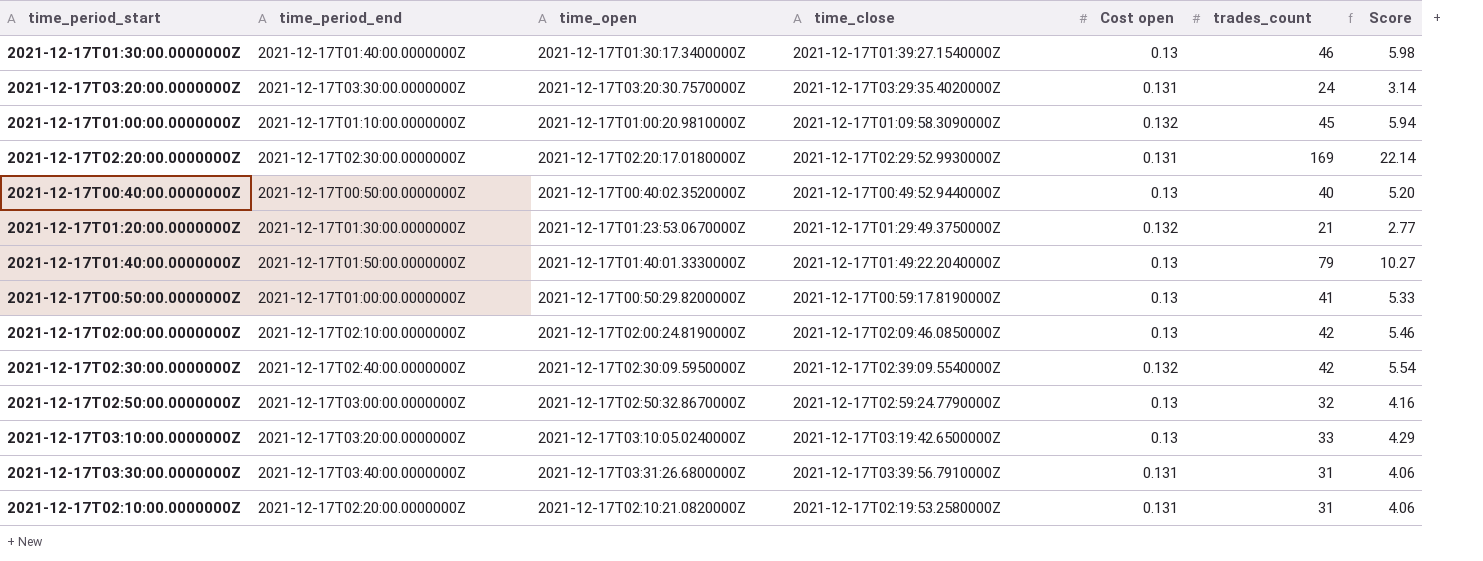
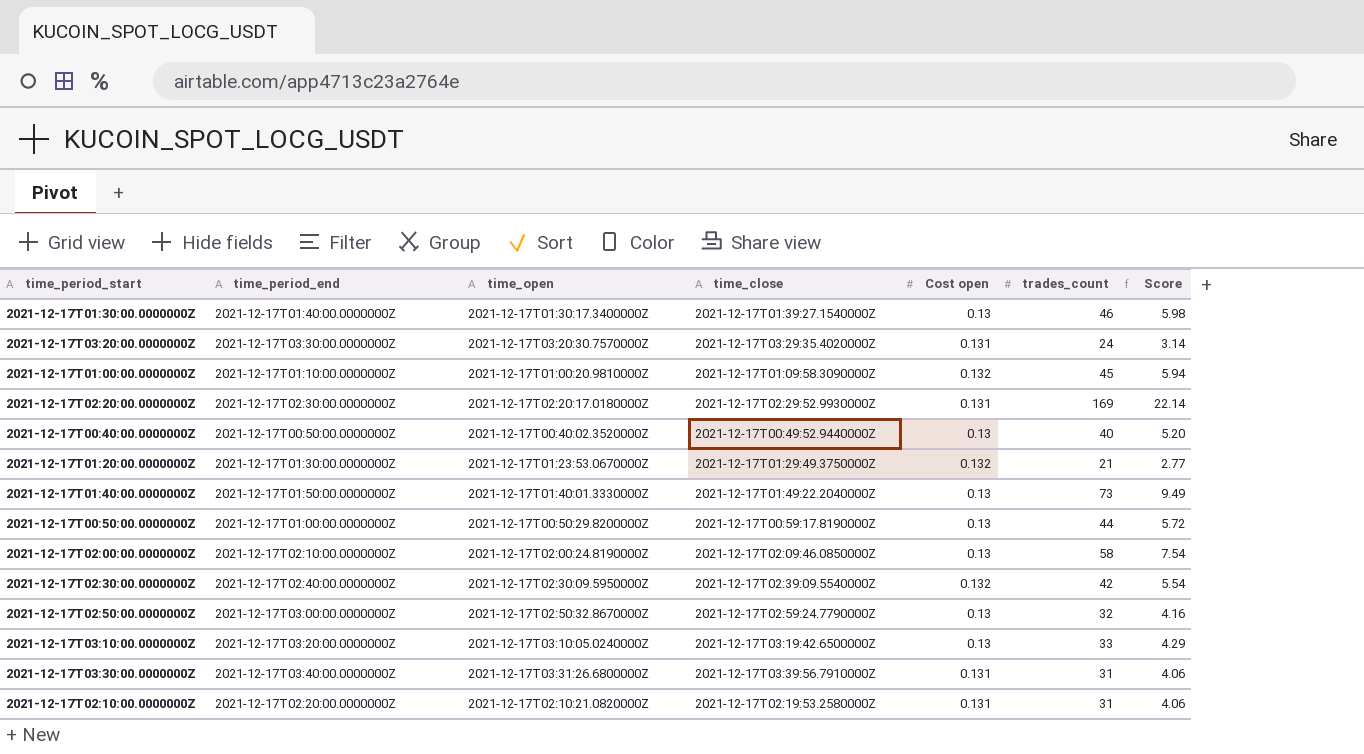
2021-12-17T01:40:00.0000000Z | trades_count: 79 -> 73
2021-12-17T01:40:00.0000000Z | Score: 10.27 -> 9.49
2021-12-17T00:50:00.0000000Z | trades_count: 41 -> 44
2021-12-17T00:50:00.0000000Z | Score: 5.33 -> 5.72
2021-12-17T02:00:00.0000000Z | trades_count: 42 -> 58
2021-12-17T02:00:00.0000000Z | Score: 5.46 -> 7.54

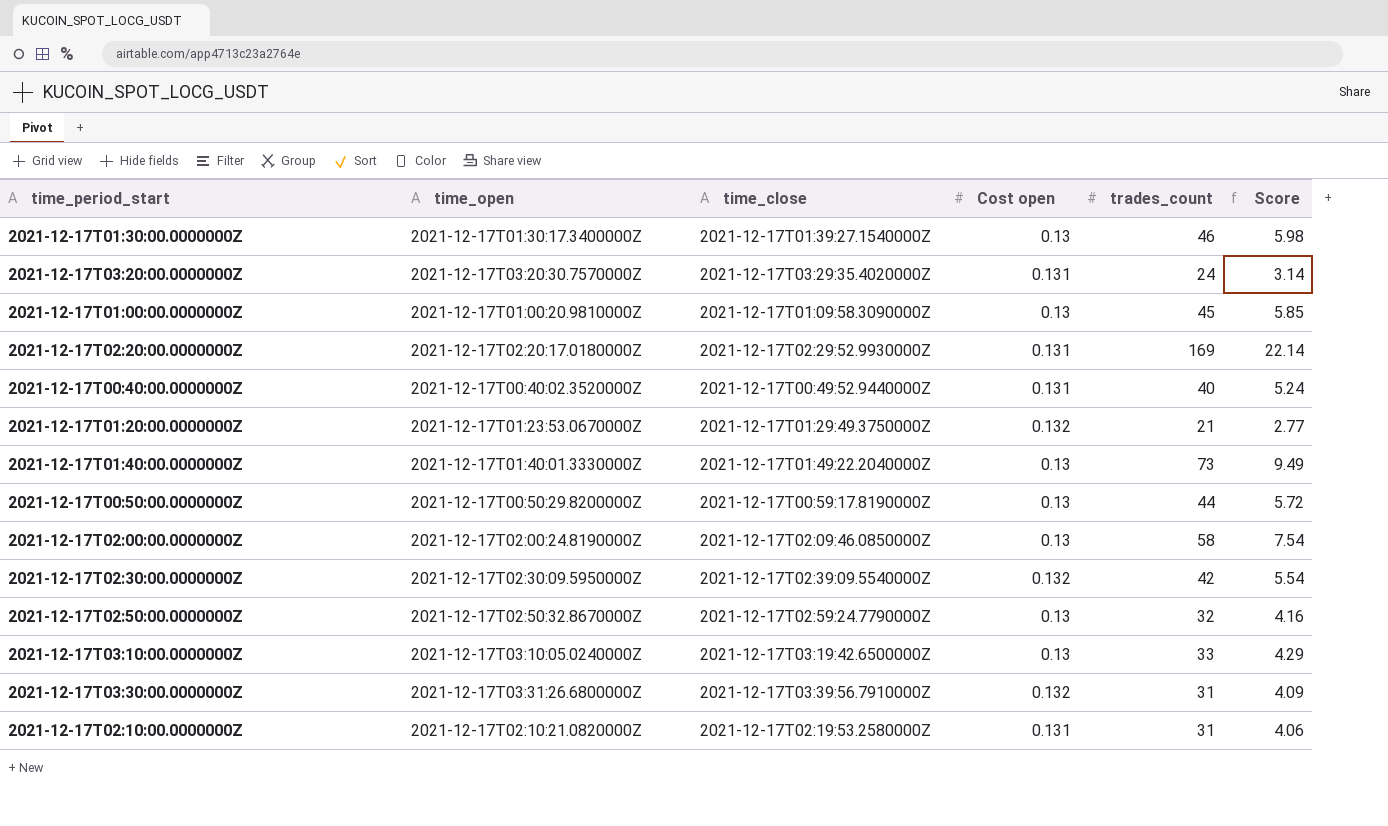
column time_period_end | position: 2 -> none
2021-12-17T01:00:00.0000000Z | Cost open: 0.132 -> 0.13
2021-12-17T01:00:00.0000000Z | Score: 5.94 -> 5.85
2021-12-17T00:40:00.0000000Z | Cost open: 0.13 -> 0.131
2021-12-17T00:40:00.0000000Z | Score: 5.20 -> 5.24
2021-12-17T03:30:00.0000000Z | Cost open: 0.131 -> 0.132
2021-12-17T03:30:00.0000000Z | Score: 4.06 -> 4.09

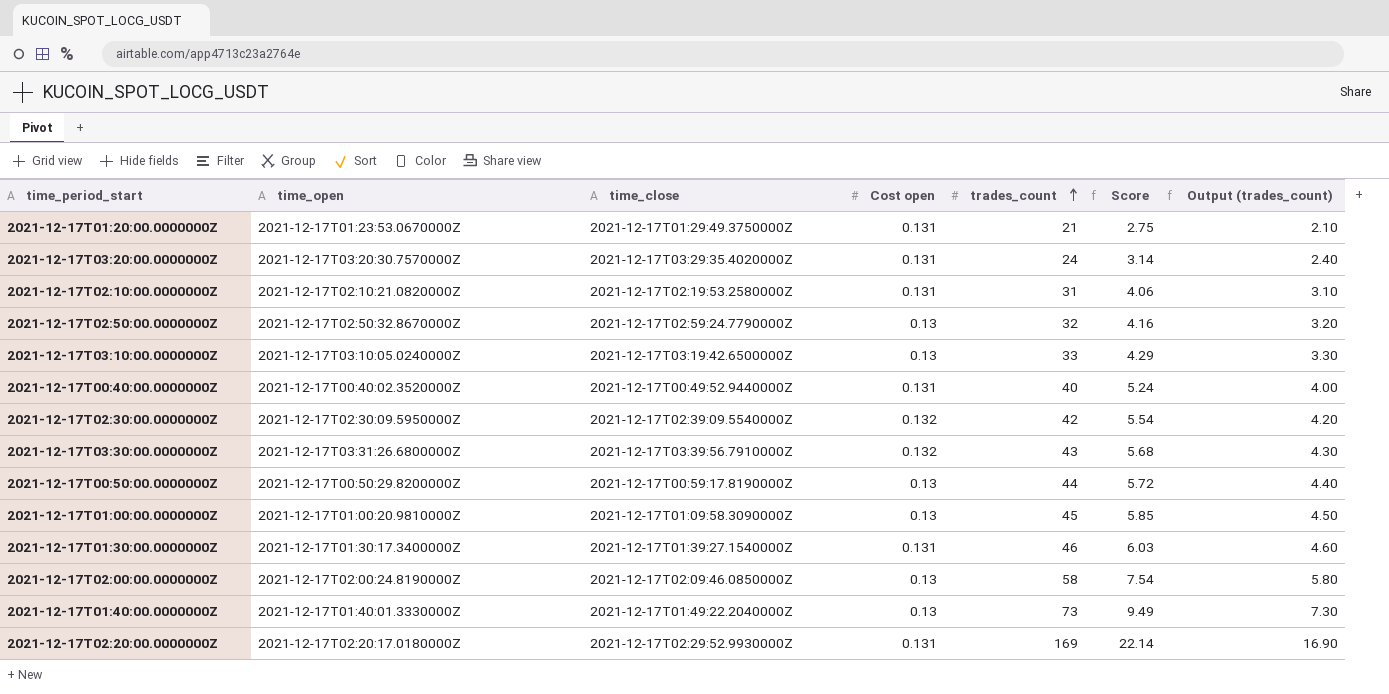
row order: none -> trades_count ascending
column Output (trades_count) | formula: none -> [trades_count] * 0.1
2021-12-17T01:20:00.0000000Z | Cost open: 0.132 -> 0.131
2021-12-17T01:20:00.0000000Z | Score: 2.77 -> 2.75
2021-12-17T03:30:00.0000000Z | trades_count: 31 -> 43
2021-12-17T03:30:00.0000000Z | Score: 4.09 -> 5.68
2021-12-17T01:30:00.0000000Z | Cost open: 0.13 -> 0.131
2021-12-17T01:30:00.0000000Z | Score: 5.98 -> 6.03

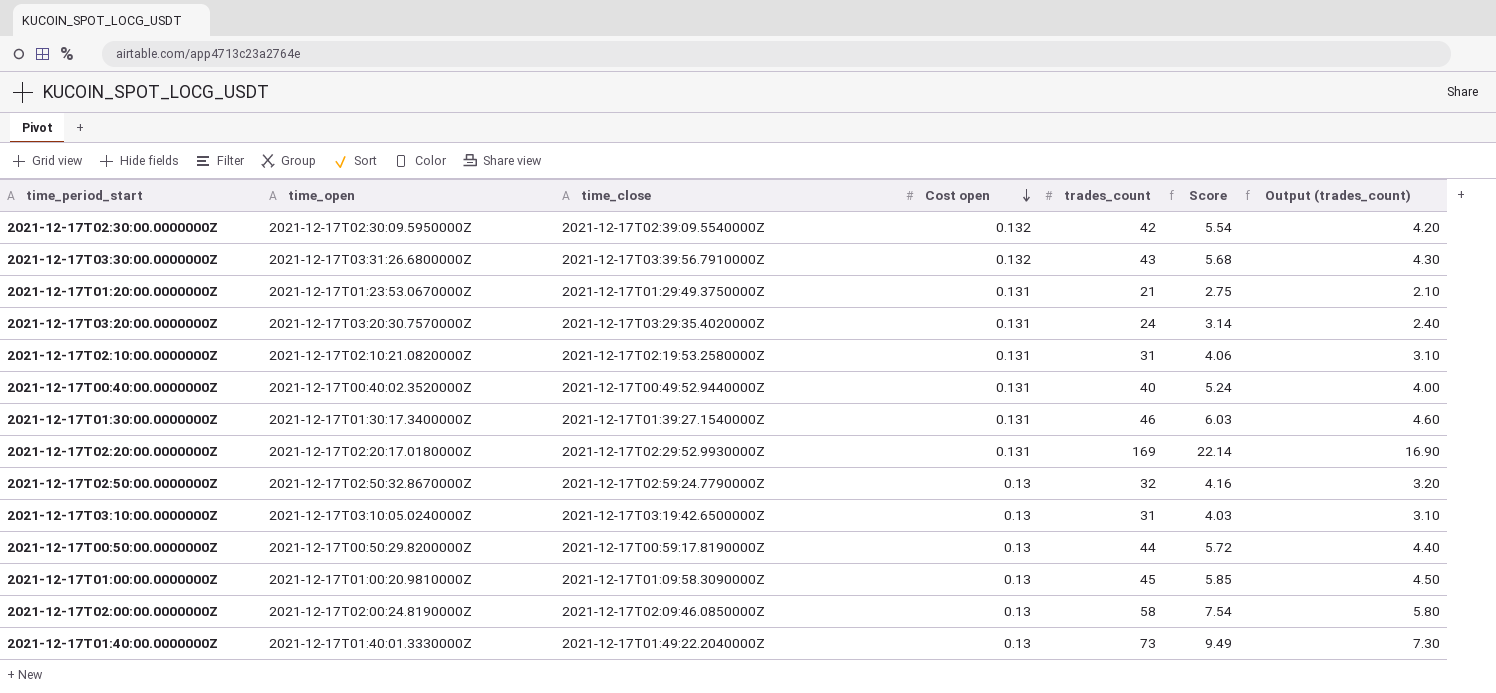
row order: trades_count ascending -> Cost open descending
2021-12-17T03:10:00.0000000Z | trades_count: 33 -> 31
2021-12-17T03:10:00.0000000Z | Score: 4.29 -> 4.03
2021-12-17T03:10:00.0000000Z | Output (trades_count): 3.30 -> 3.10

